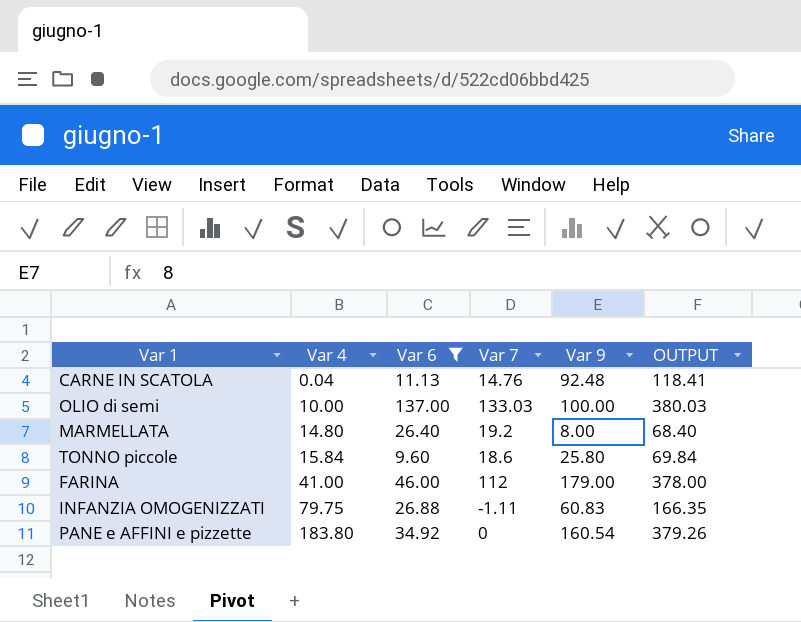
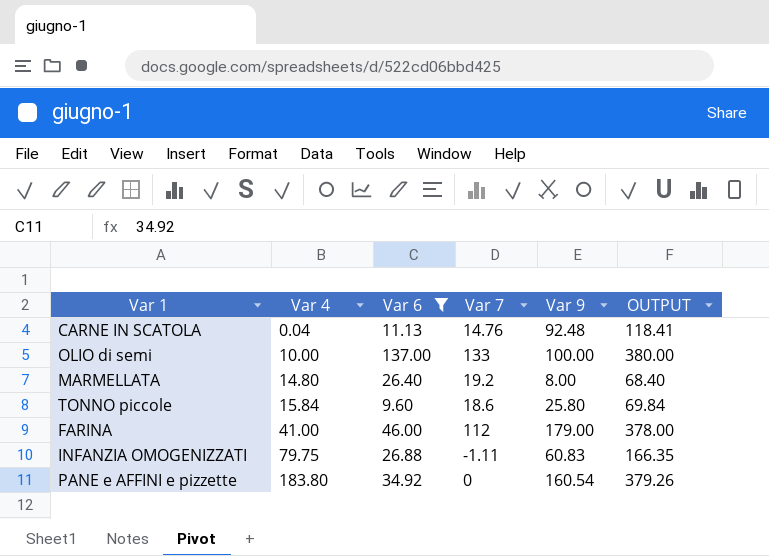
OLIO di semi | Var 7: 133.03 -> 133
OLIO di semi | OUTPUT: 380.03 -> 380.00

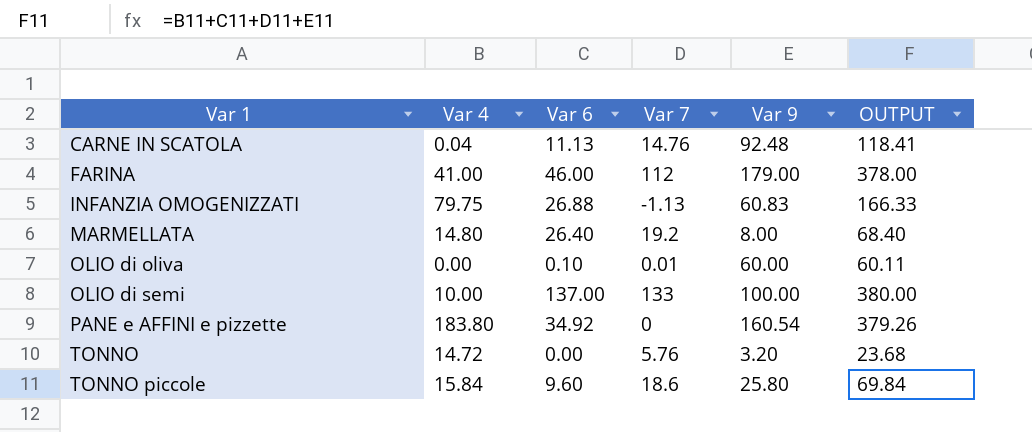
filter: Var 6 >= 9.60 -> none
row order: Var 4 ascending -> Var 1 ascending
INFANZIA OMOGENIZZATI | Var 7: -1.11 -> -1.13
INFANZIA OMOGENIZZATI | OUTPUT: 166.35 -> 166.33

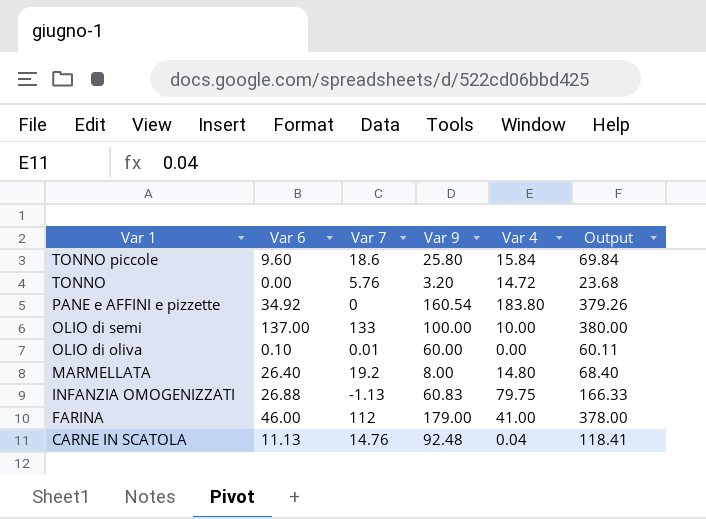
row order: Var 1 ascending -> Var 1 descending
column Var 4 | position: 2 -> 5
column name: OUTPUT -> Output

